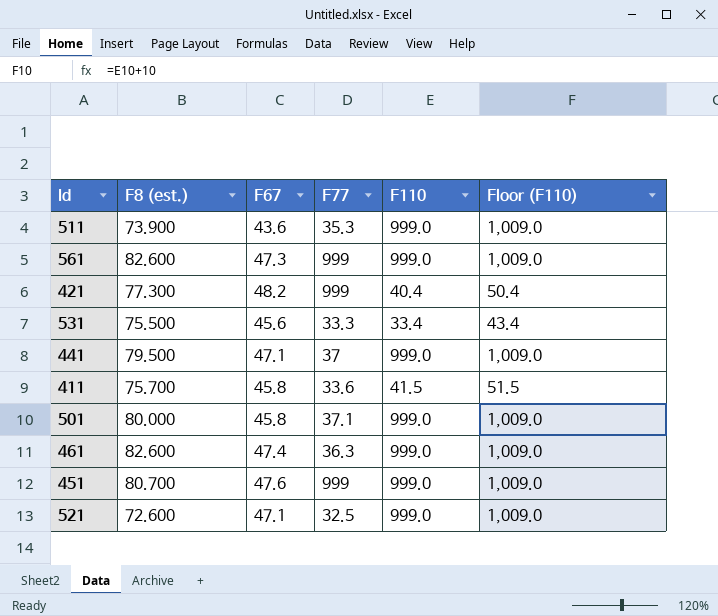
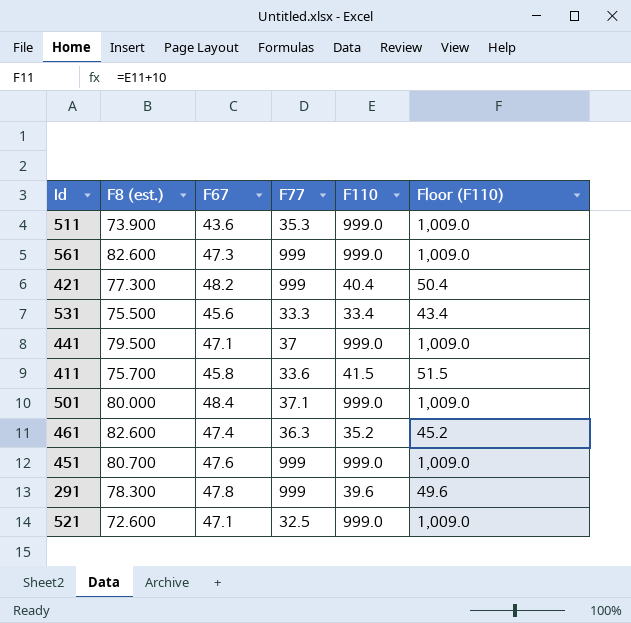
501 | F67: 45.8 -> 48.4
461 | F110: 999.0 -> 35.2
461 | Floor (F110): 1,009.0 -> 45.2
row 291: none -> 78.300 | 47.8 | 999 | 39.6 | 49.6

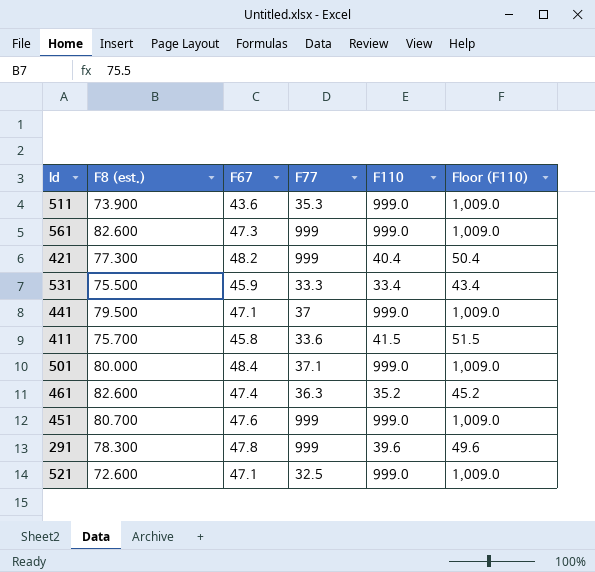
531 | F67: 45.6 -> 45.9

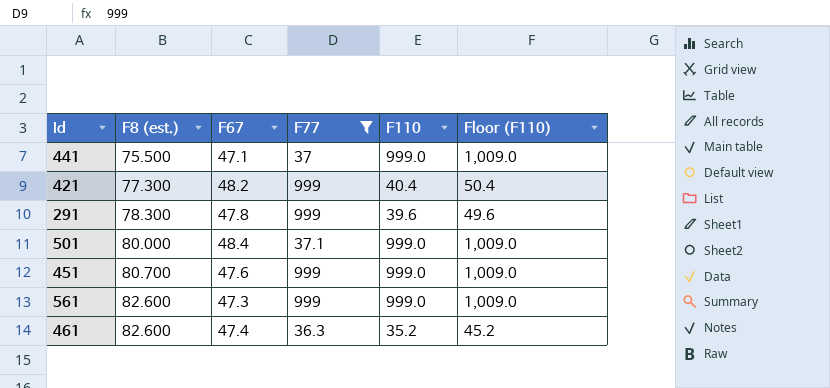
filter: none -> F77 >= 36.3
row order: none -> F8 (est.) ascending
441 | F8 (est.): 79.500 -> 75.500

